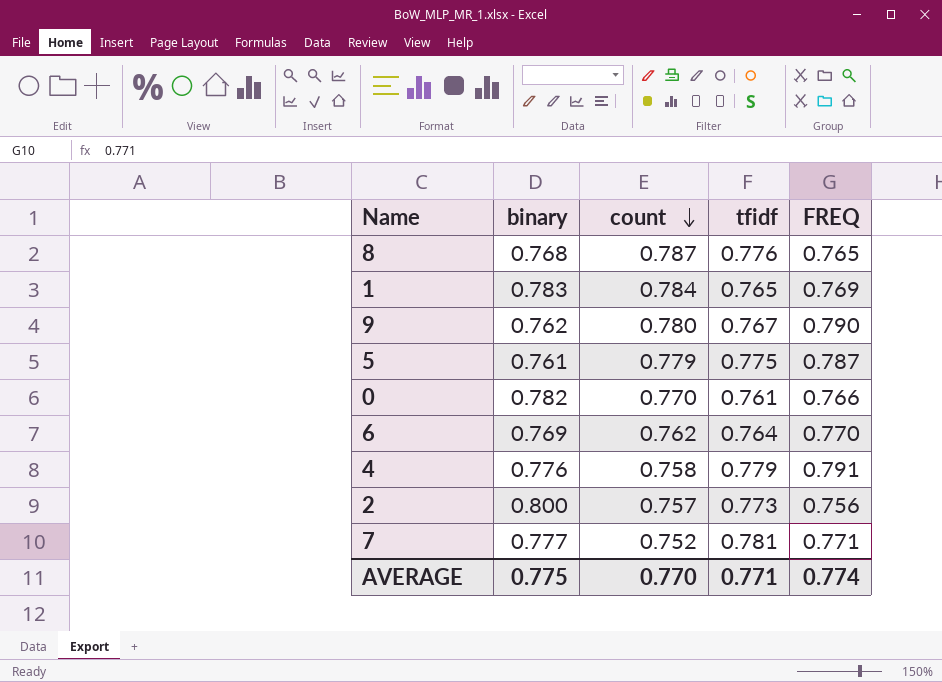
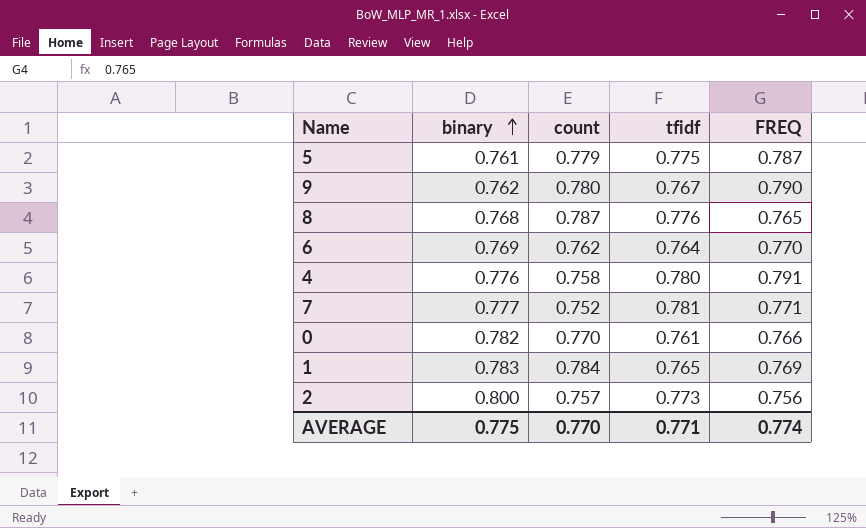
row order: count descending -> binary ascending
4 | tfidf: 0.779 -> 0.780

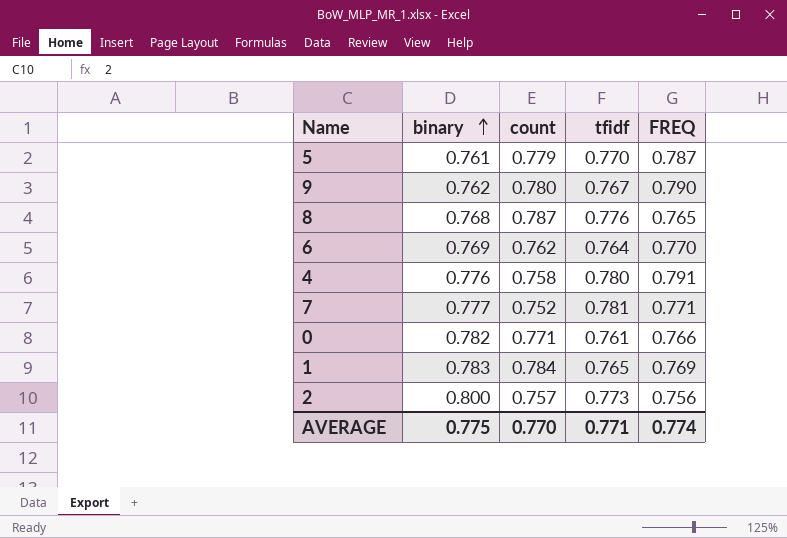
5 | tfidf: 0.775 -> 0.770
0 | count: 0.770 -> 0.771

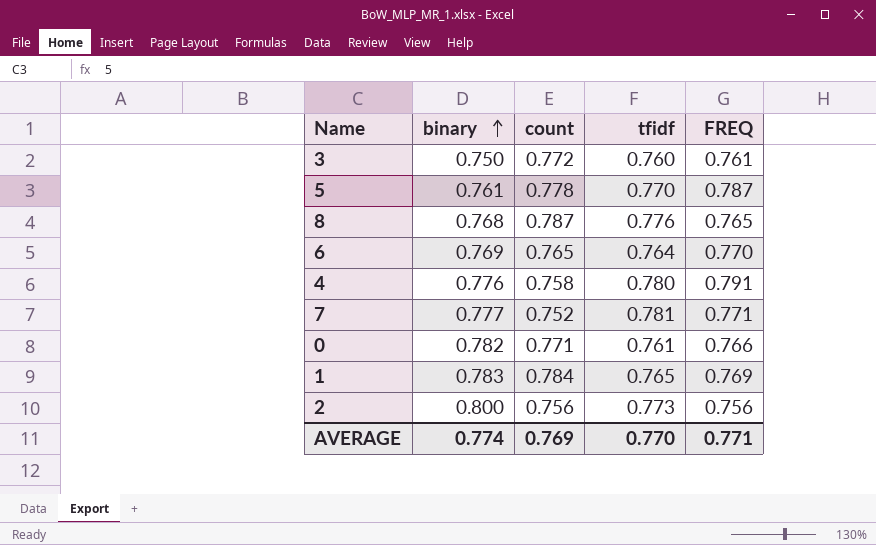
row 9: 0.762 | 0.780 | 0.767 | 0.790 -> none
row 3: none -> 0.750 | 0.772 | 0.760 | 0.761
5 | count: 0.779 -> 0.778
6 | count: 0.762 -> 0.765
2 | count: 0.757 -> 0.756
AVERAGE | binary: 0.775 -> 0.774
AVERAGE | count: 0.770 -> 0.769
AVERAGE | tfidf: 0.771 -> 0.770
AVERAGE | FREQ: 0.774 -> 0.771

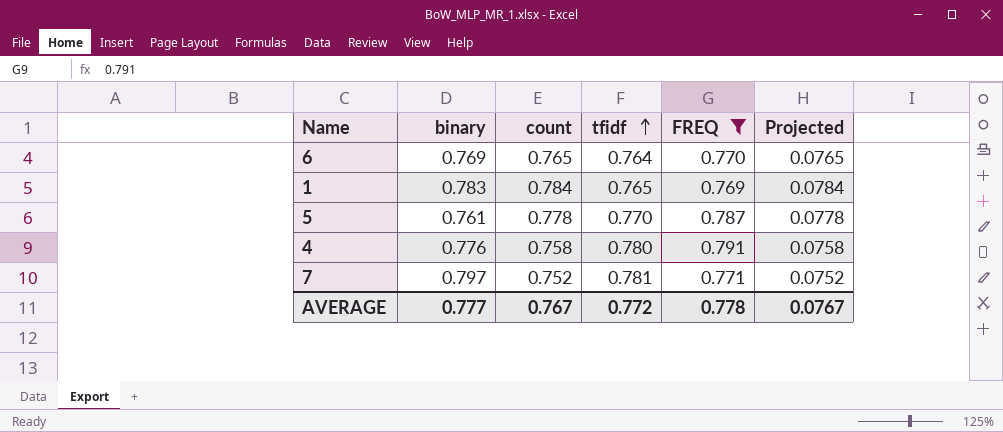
filter: none -> FREQ >= 0.769
row order: binary ascending -> tfidf ascending
column Projected | formula: none -> [count] * 0.1
7 | binary: 0.777 -> 0.797
AVERAGE | binary: 0.774 -> 0.777
AVERAGE | count: 0.769 -> 0.767
AVERAGE | tfidf: 0.770 -> 0.772
AVERAGE | FREQ: 0.771 -> 0.778

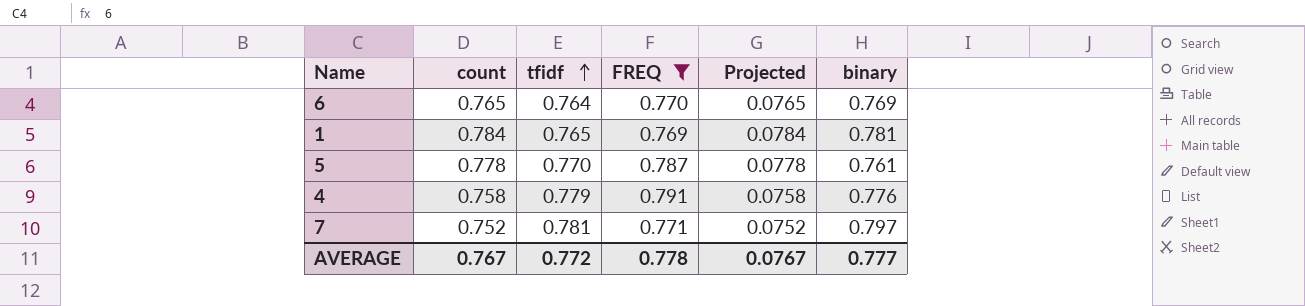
column binary | position: 2 -> 6
1 | binary: 0.783 -> 0.781
4 | tfidf: 0.780 -> 0.779

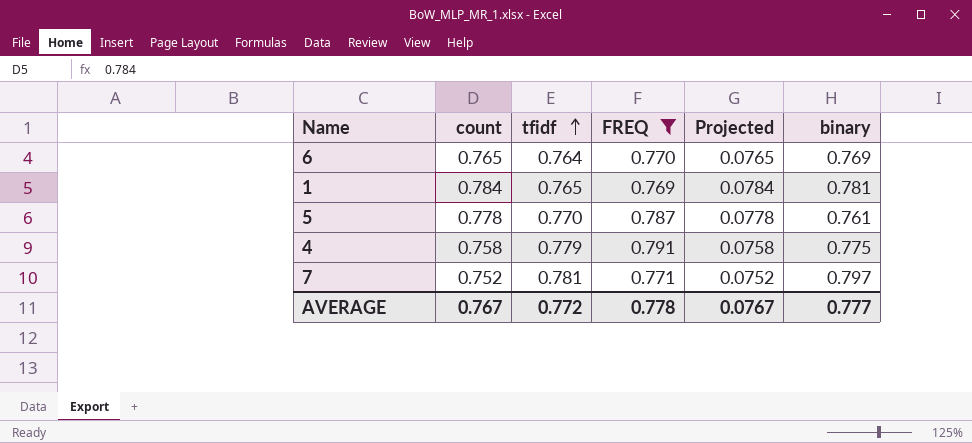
4 | binary: 0.776 -> 0.775

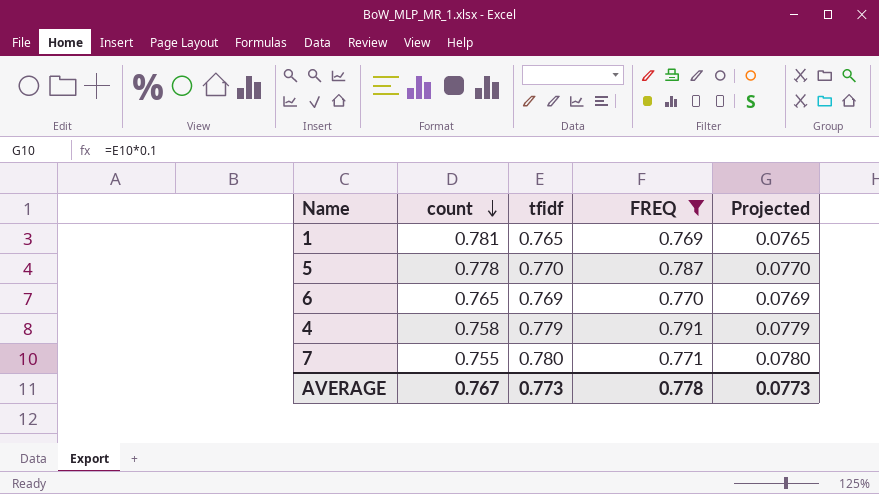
row order: tfidf ascending -> count descending
column binary | position: 6 -> none
column Projected | formula: [count] * 0.1 -> [tfidf] * 0.1
1 | count: 0.784 -> 0.781
6 | tfidf: 0.764 -> 0.769
7 | count: 0.752 -> 0.755
7 | tfidf: 0.781 -> 0.780
AVERAGE | tfidf: 0.772 -> 0.773
AVERAGE | Projected: 0.0767 -> 0.0773

